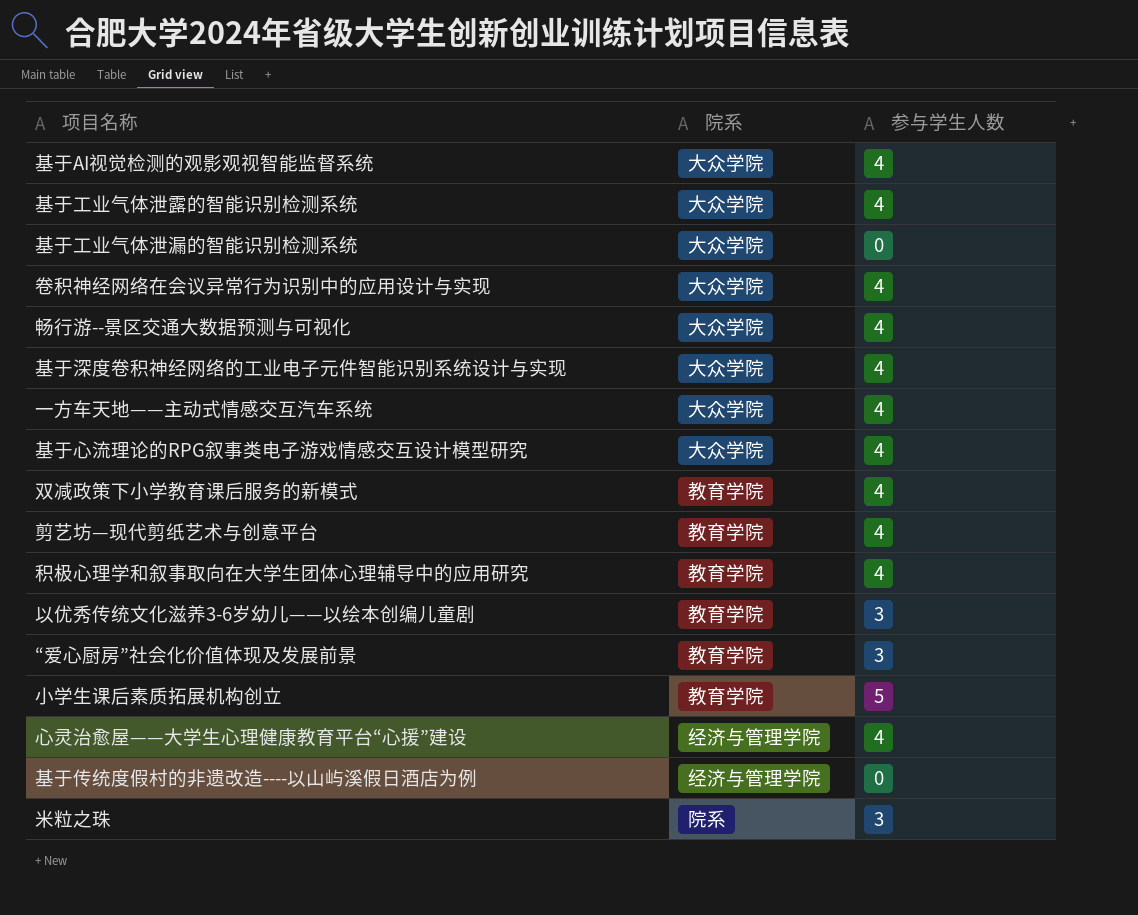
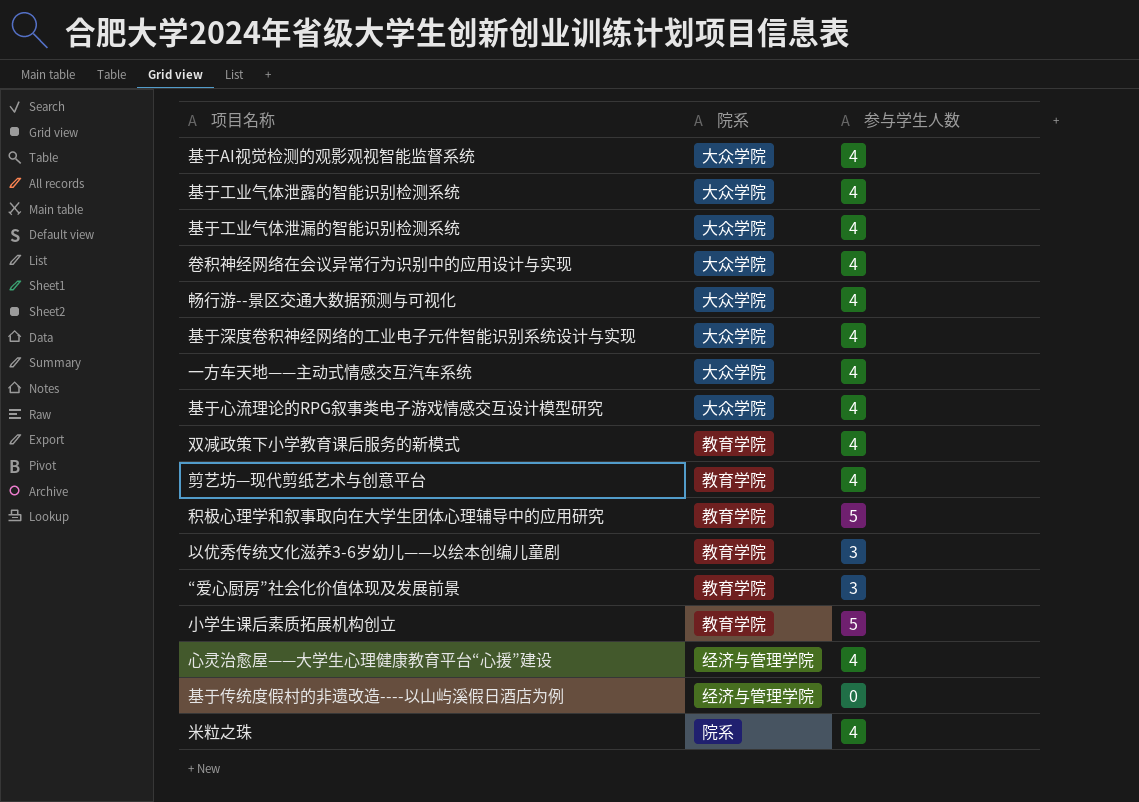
基于工业气体泄漏的智能识别检测系统 | 参与学生人数: 0 -> 4
积极心理学和叙事取向在大学生团体心理辅导中的应用研究 | 参与学生人数: 4 -> 5
米粒之珠 | 参与学生人数: 3 -> 4

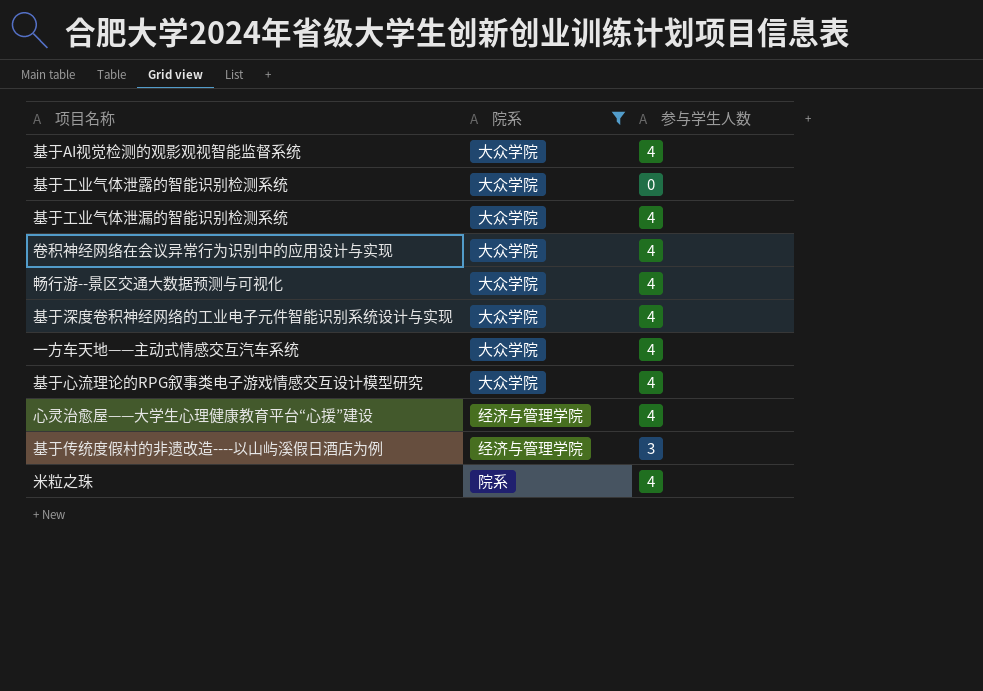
filter: none -> 院系 != 教育学院
基于工业气体泄露的智能识别检测系统 | 参与学生人数: 4 -> 0
基于传统度假村的非遗改造----以山屿溪假日酒店为例 | 参与学生人数: 0 -> 3

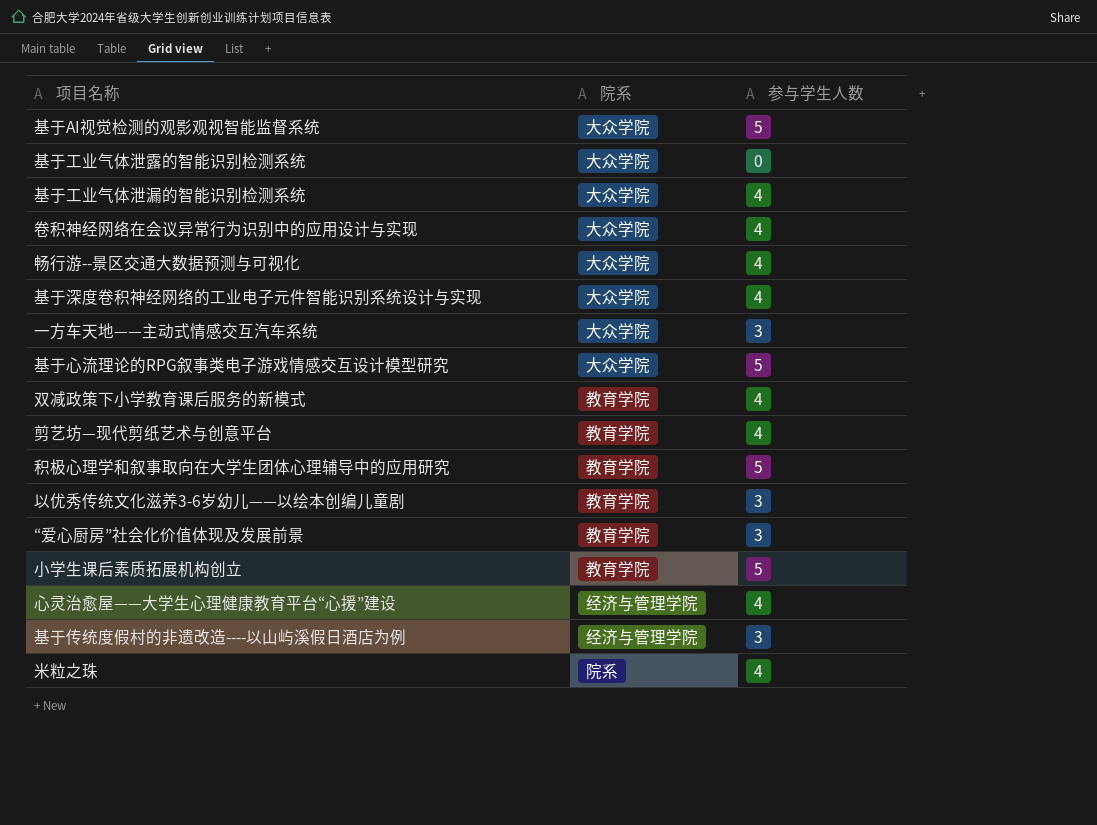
filter: 院系 != 教育学院 -> none
基于AI视觉检测的观影观视智能监督系统 | 参与学生人数: 4 -> 5
一方车天地——主动式情感交互汽车系统 | 参与学生人数: 4 -> 3
基于心流理论的RPG叙事类电子游戏情感交互设计模型研究 | 参与学生人数: 4 -> 5

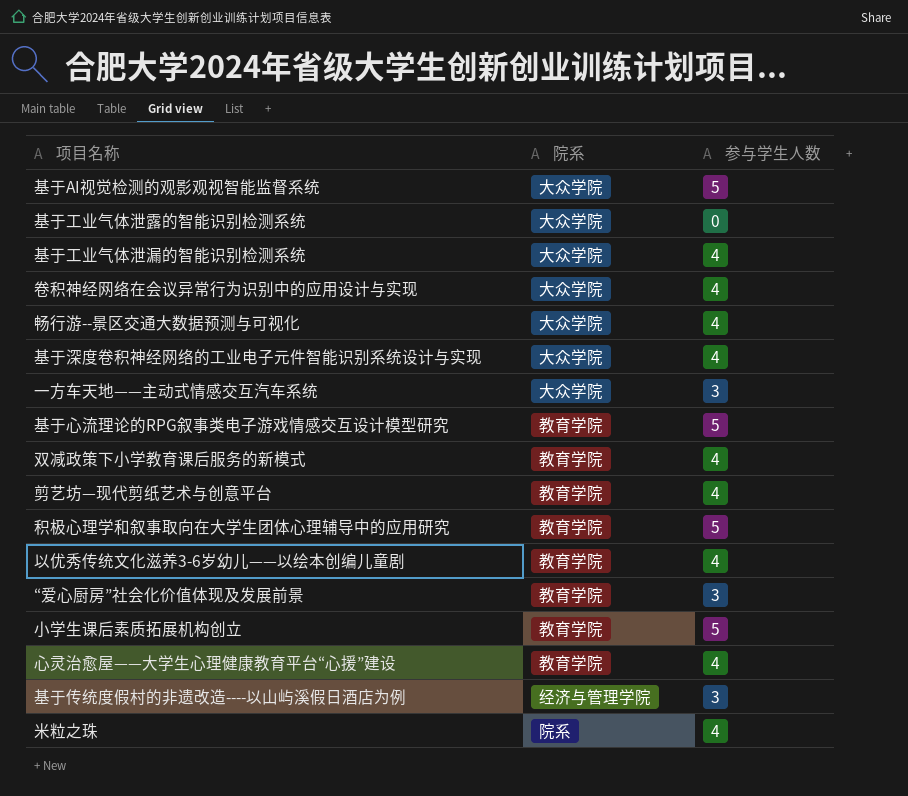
基于心流理论的RPG叙事类电子游戏情感交互设计模型研究 | 院系: 大众学院 -> 教育学院
以优秀传统文化滋养3-6岁幼儿——以绘本创编儿童剧 | 参与学生人数: 3 -> 4
心灵治愈屋——大学生心理健康教育平台“心援”建设 | 院系: 经济与管理学院 -> 教育学院

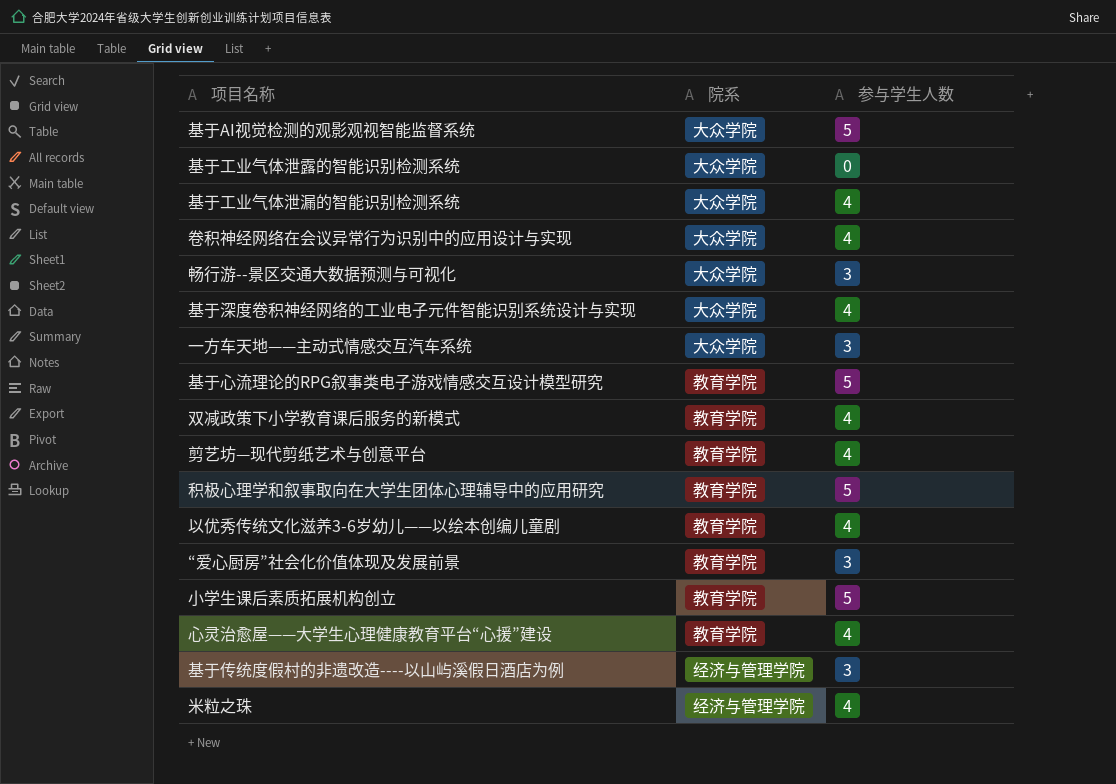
畅行游--景区交通大数据预测与可视化 | 参与学生人数: 4 -> 3
米粒之珠 | 院系: 院系 -> 经济与管理学院

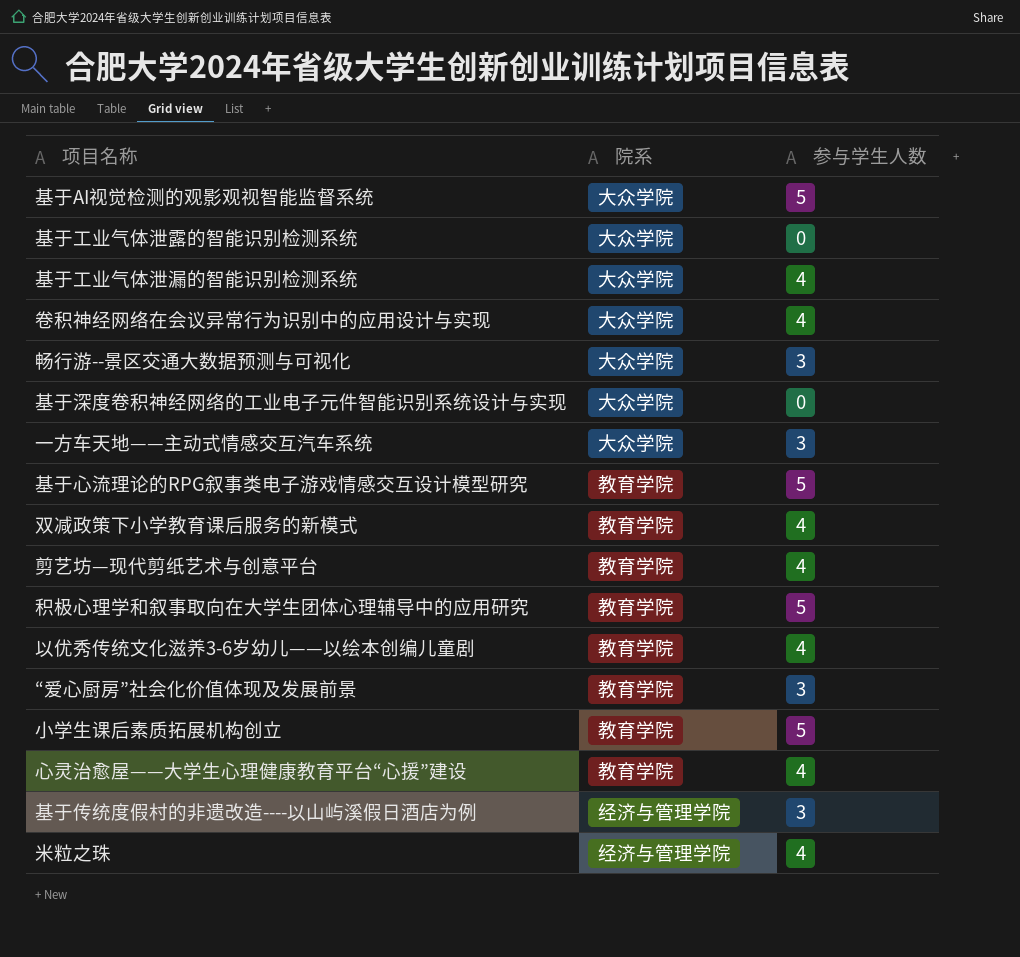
基于深度卷积神经网络的工业电子元件智能识别系统设计与实现 | 参与学生人数: 4 -> 0

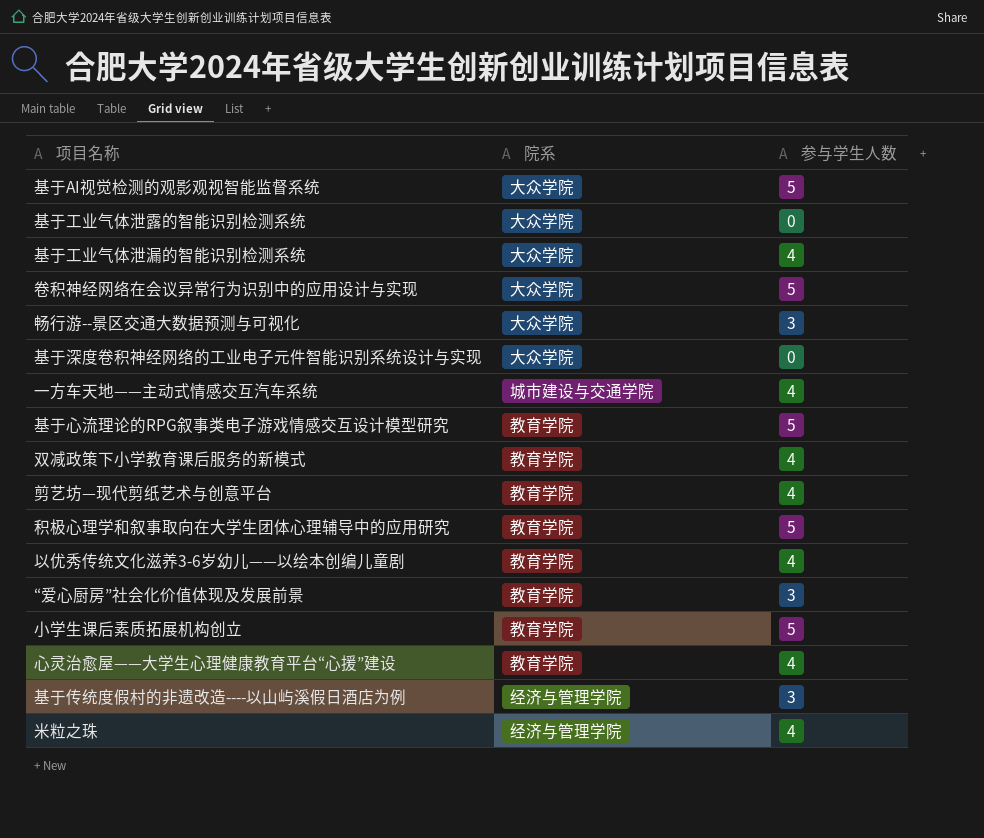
卷积神经网络在会议异常行为识别中的应用设计与实现 | 参与学生人数: 4 -> 5
一方车天地——主动式情感交互汽车系统 | 院系: 大众学院 -> 城市建设与交通学院
一方车天地——主动式情感交互汽车系统 | 参与学生人数: 3 -> 4

